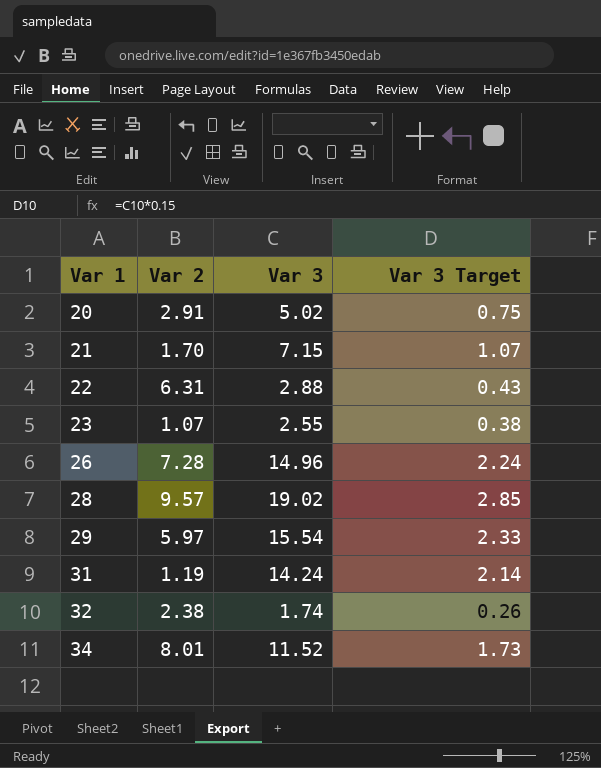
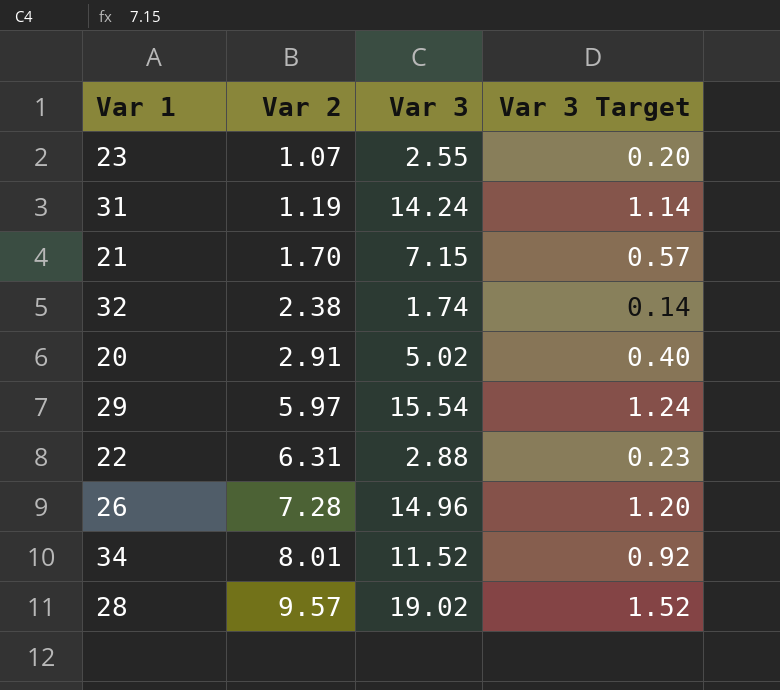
row order: Var 1 ascending -> Var 2 ascending
column Var 3 Target | formula: [Var 3] * 0.15 -> [Var 3] * 0.08

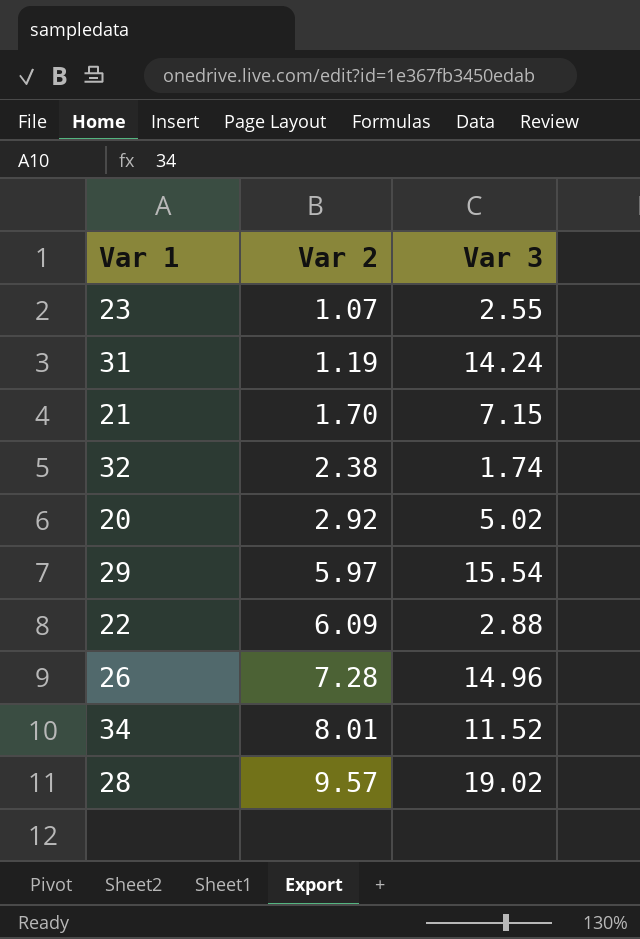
column Var 3 Target | formula: [Var 3] * 0.08 -> none
20 | Var 2: 2.91 -> 2.92
22 | Var 2: 6.31 -> 6.09

